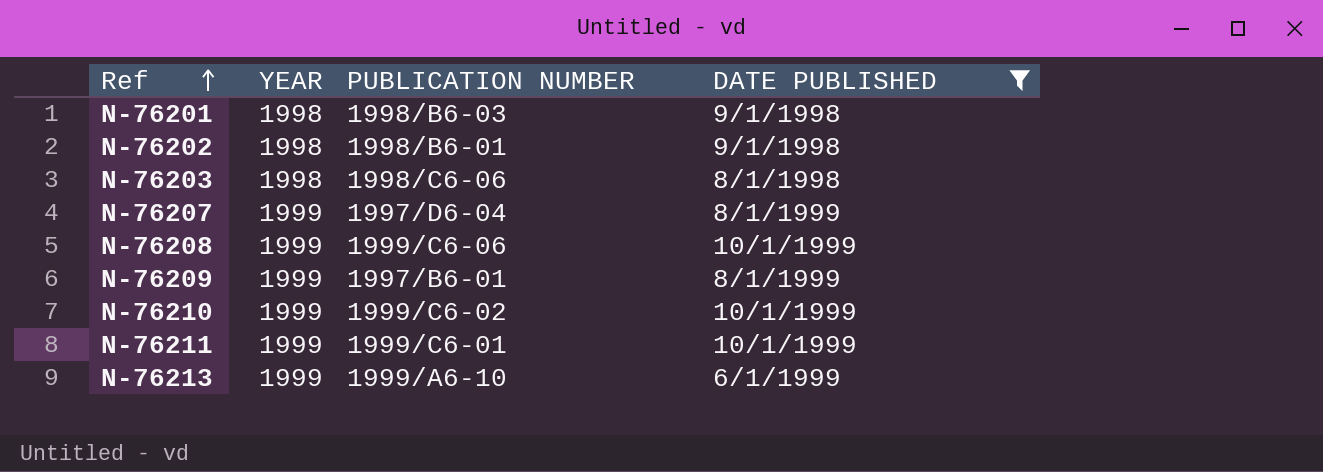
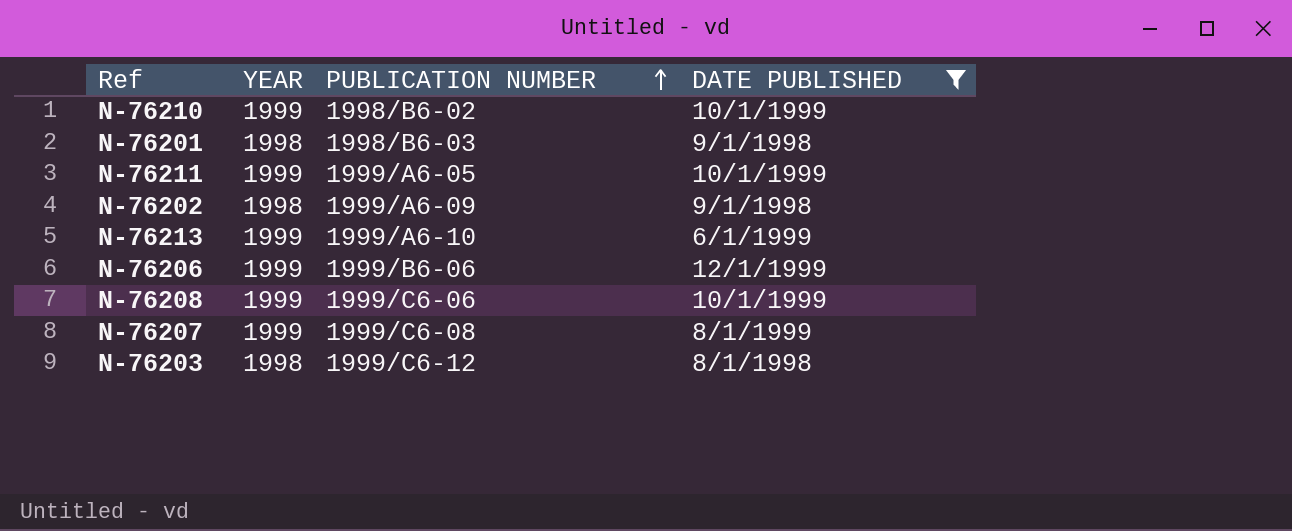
row order: Ref ascending -> PUBLICATION NUMBER ascending
row N-76209: 1999 | 1997/B6-01 | 8/1/1999 -> none
N-76210 | PUBLICATION NUMBER: 1999/C6-02 -> 1998/B6-02
N-76211 | PUBLICATION NUMBER: 1999/C6-01 -> 1999/A6-05
N-76202 | PUBLICATION NUMBER: 1998/B6-01 -> 1999/A6-09
row N-76206: none -> 1999 | 1999/B6-06 | 12/1/1999
N-76207 | PUBLICATION NUMBER: 1997/D6-04 -> 1999/C6-08
N-76203 | PUBLICATION NUMBER: 1998/C6-06 -> 1999/C6-12

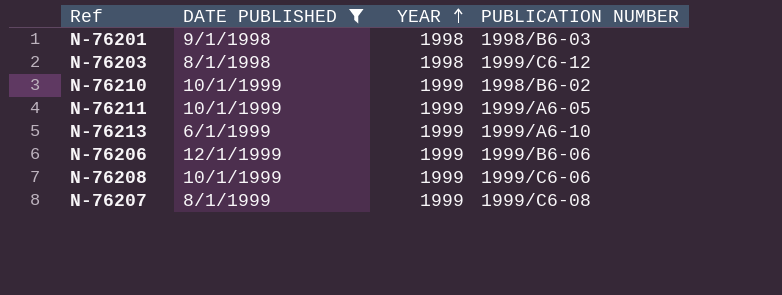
row order: PUBLICATION NUMBER ascending -> YEAR ascending
column DATE PUBLISHED | position: 4 -> 2
row N-76202: 1998 | 1999/A6-09 | 9/1/1998 -> none

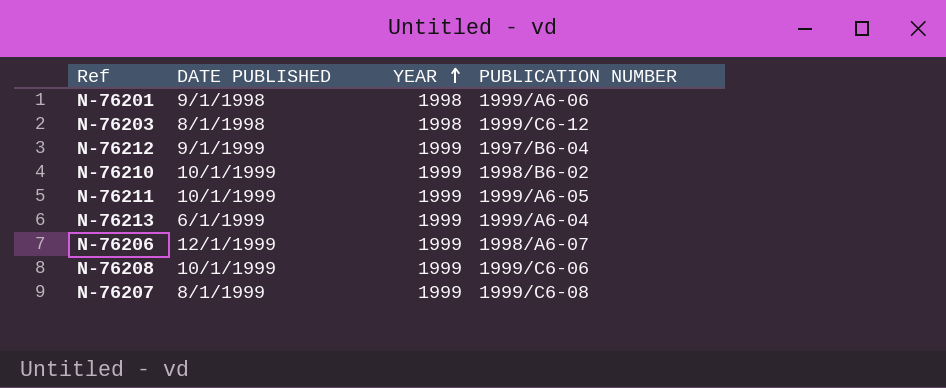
filter: DATE PUBLISHED != 9/1/1999 -> none
N-76201 | PUBLICATION NUMBER: 1998/B6-03 -> 1999/A6-06
N-76213 | PUBLICATION NUMBER: 1999/A6-10 -> 1999/A6-04
N-76206 | PUBLICATION NUMBER: 1999/B6-06 -> 1998/A6-07

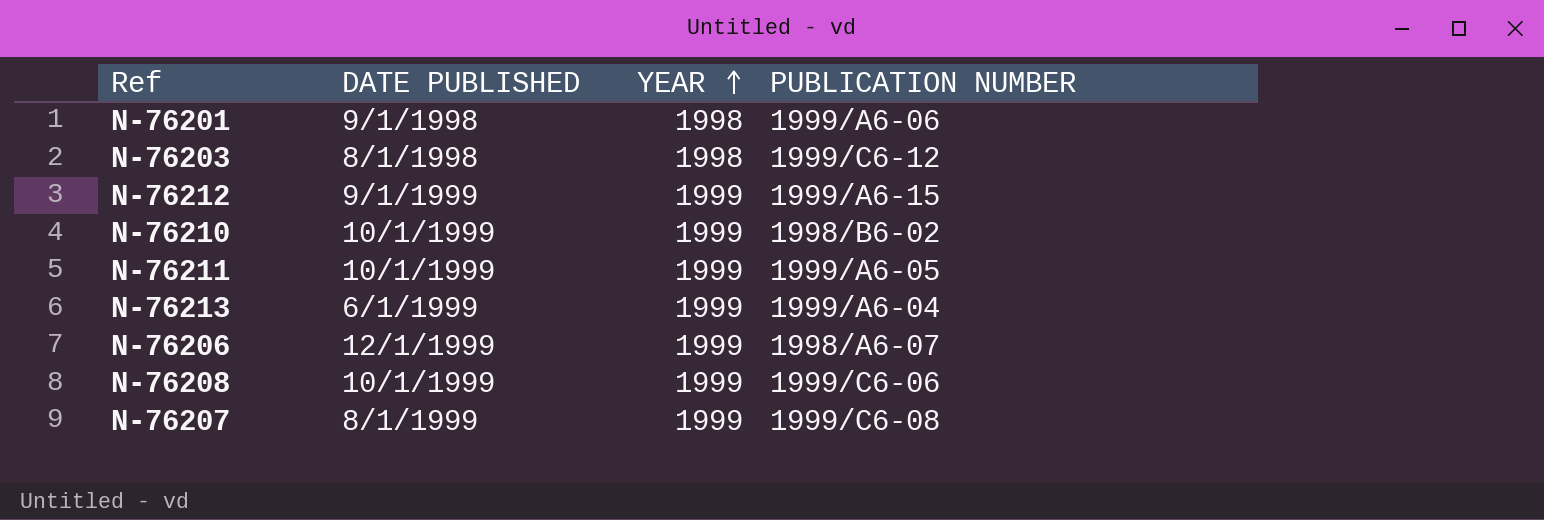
N-76212 | PUBLICATION NUMBER: 1997/B6-04 -> 1999/A6-15

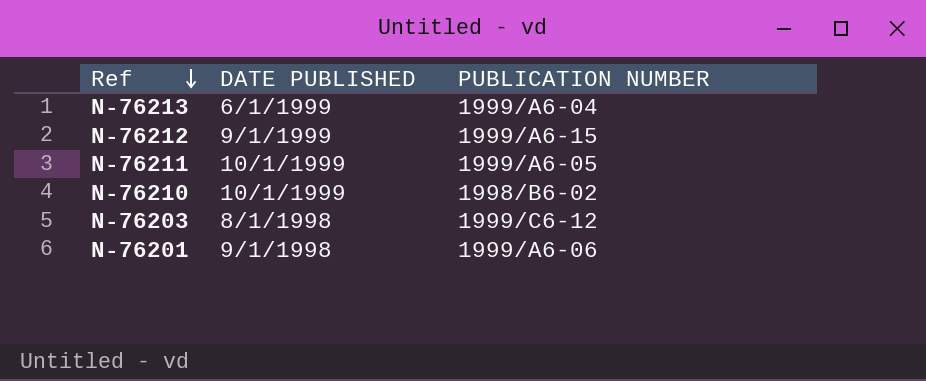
row order: YEAR ascending -> Ref descending
column YEAR | position: 3 -> none
row N-76206: 12/1/1999 | 1999 | 1998/A6-07 -> none
row N-76208: 10/1/1999 | 1999 | 1999/C6-06 -> none
row N-76207: 8/1/1999 | 1999 | 1999/C6-08 -> none

